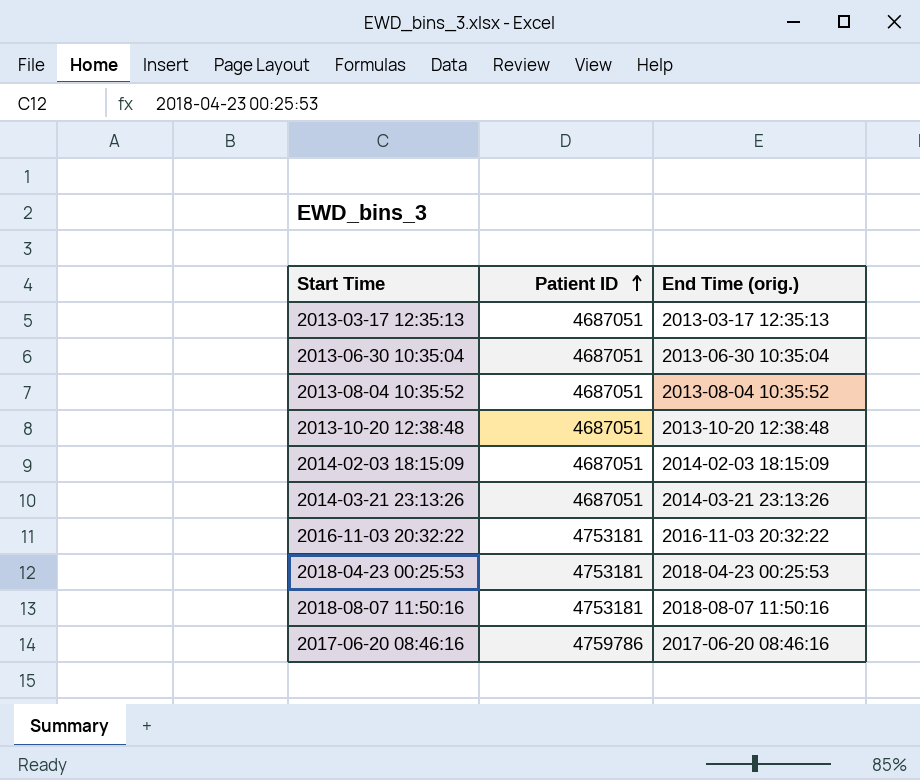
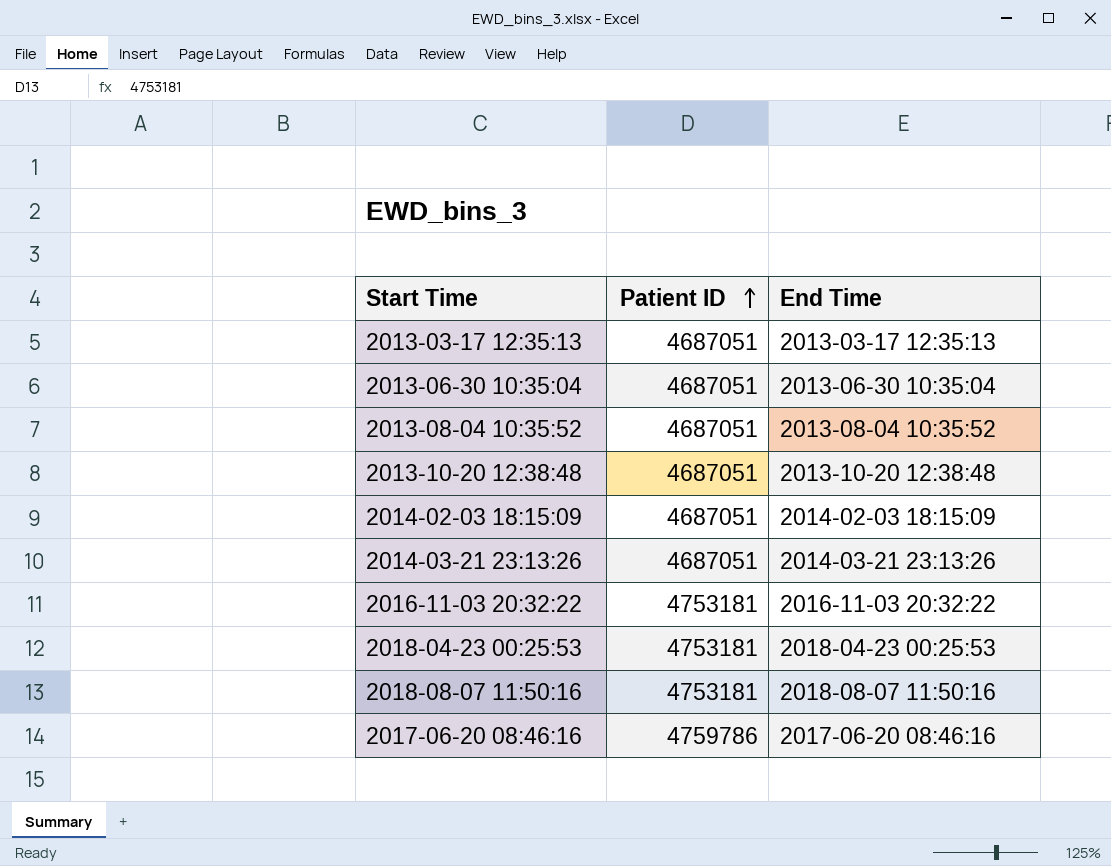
column name: End Time (orig.) -> End Time

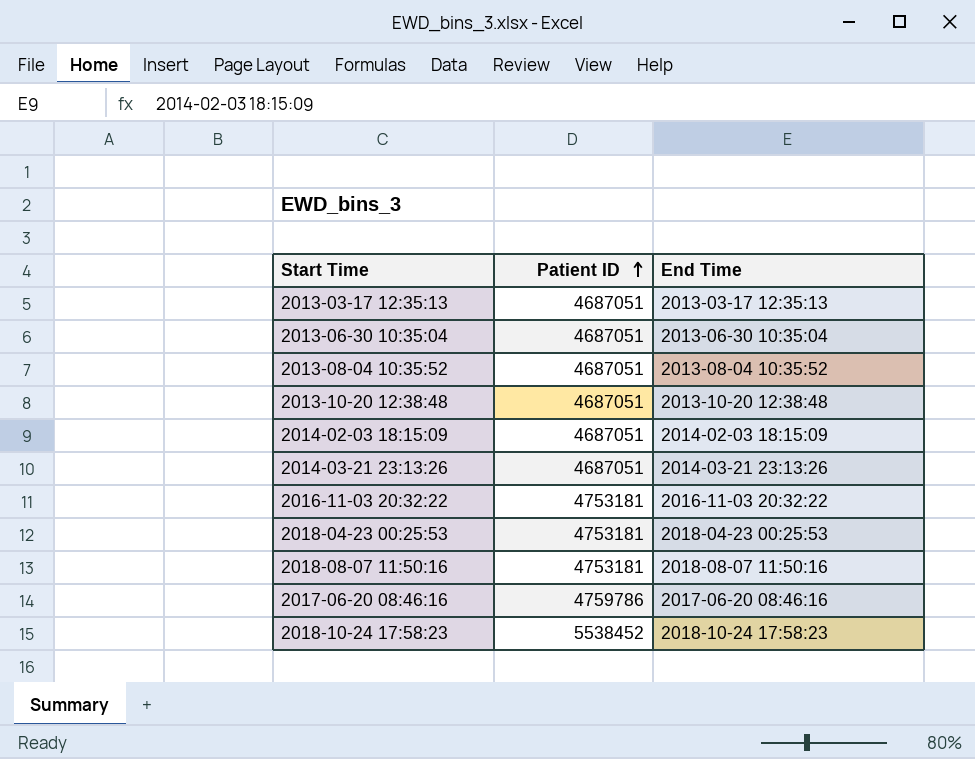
row 2018-10-24 17:58:23: none -> 5538452 | 2018-10-24 17:58:23

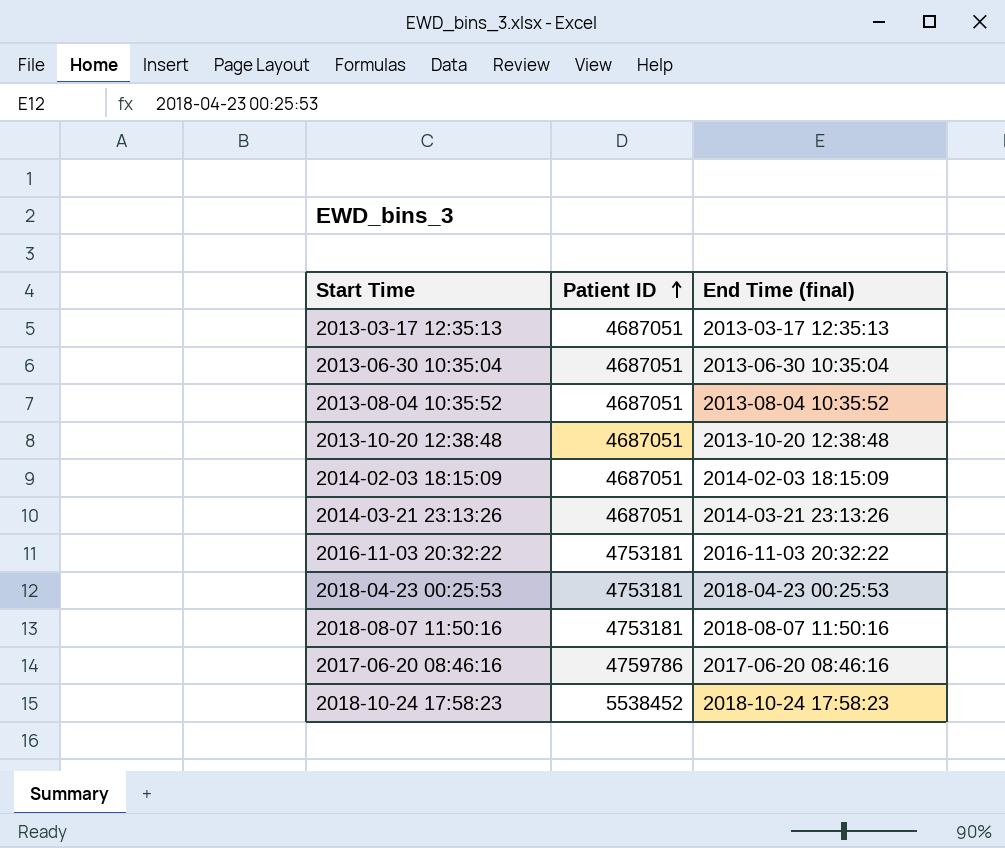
column name: End Time -> End Time (final)

